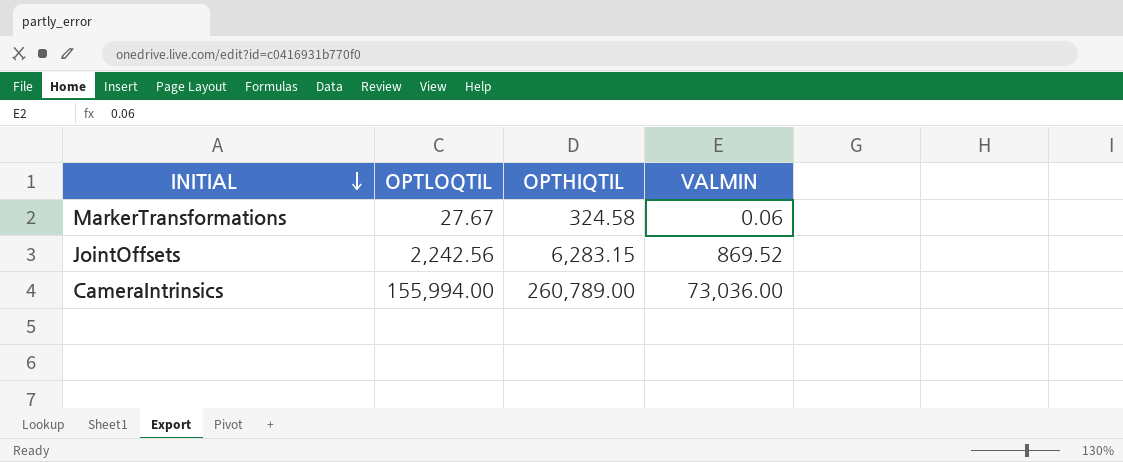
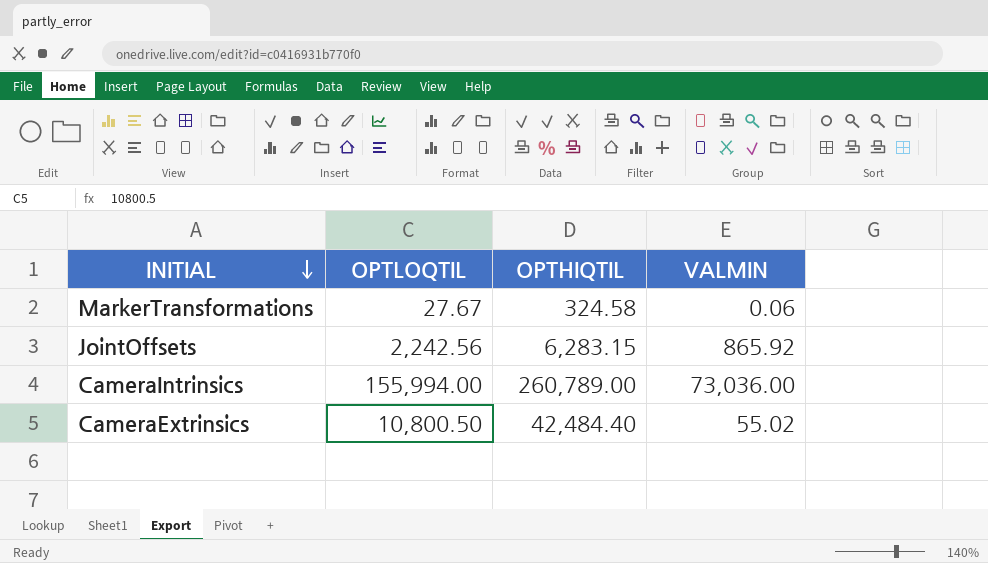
JointOffsets | VALMIN: 869.52 -> 865.92
row CameraExtrinsics: none -> 10,800.50 | 42,484.40 | 55.02

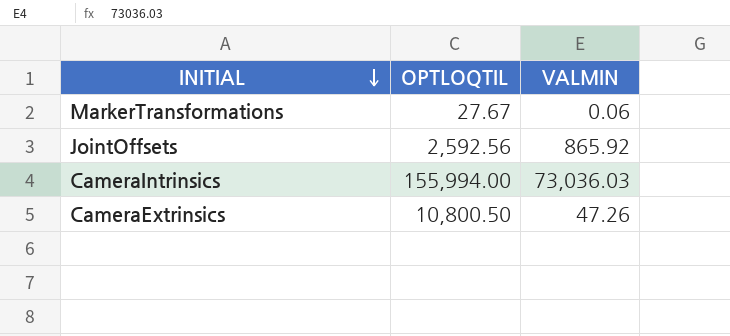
column OPTHIQTIL | position: 3 -> none
JointOffsets | OPTLOQTIL: 2,242.56 -> 2,592.56
CameraIntrinsics | VALMIN: 73,036.00 -> 73,036.03
CameraExtrinsics | VALMIN: 55.02 -> 47.26

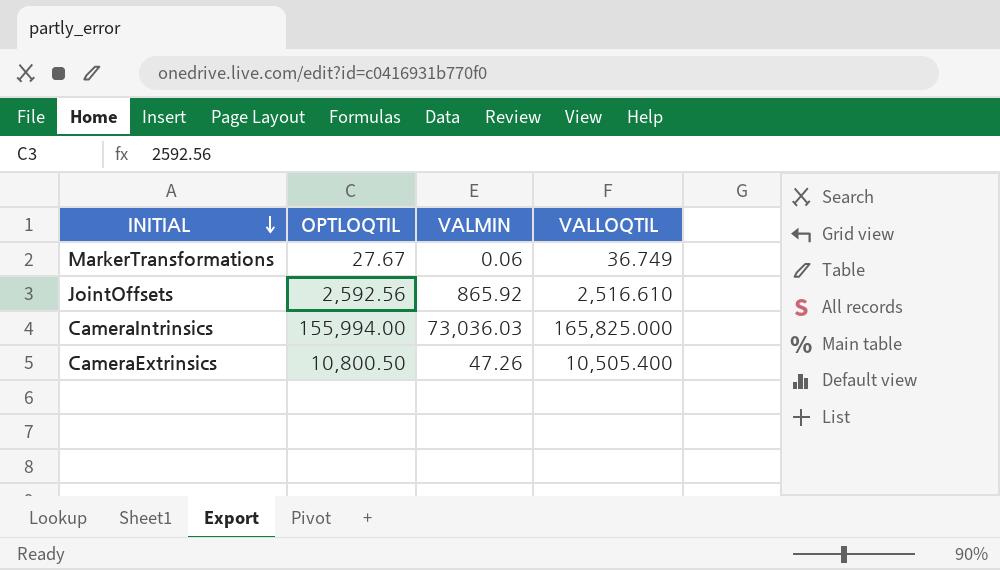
column VALLOQTIL | position: none -> 4

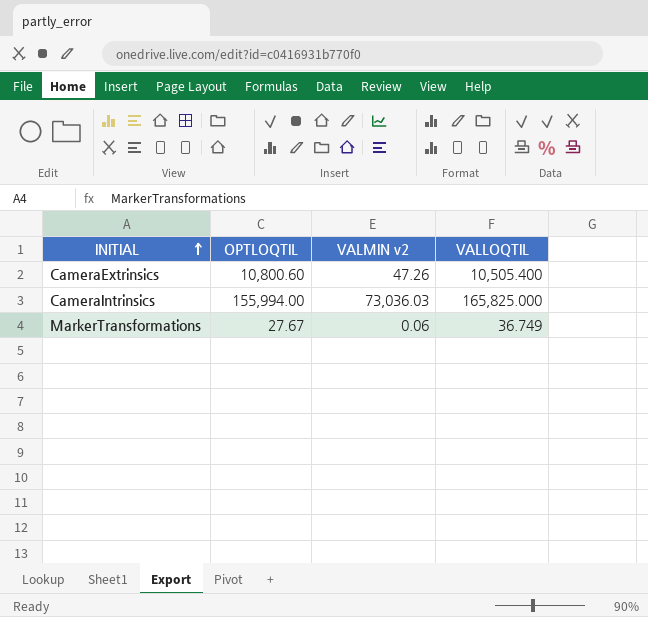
row order: INITIAL descending -> INITIAL ascending
column name: VALMIN -> VALMIN v2
row JointOffsets: 2,592.56 | 865.92 | 2,516.610 -> none
CameraExtrinsics | OPTLOQTIL: 10,800.50 -> 10,800.60

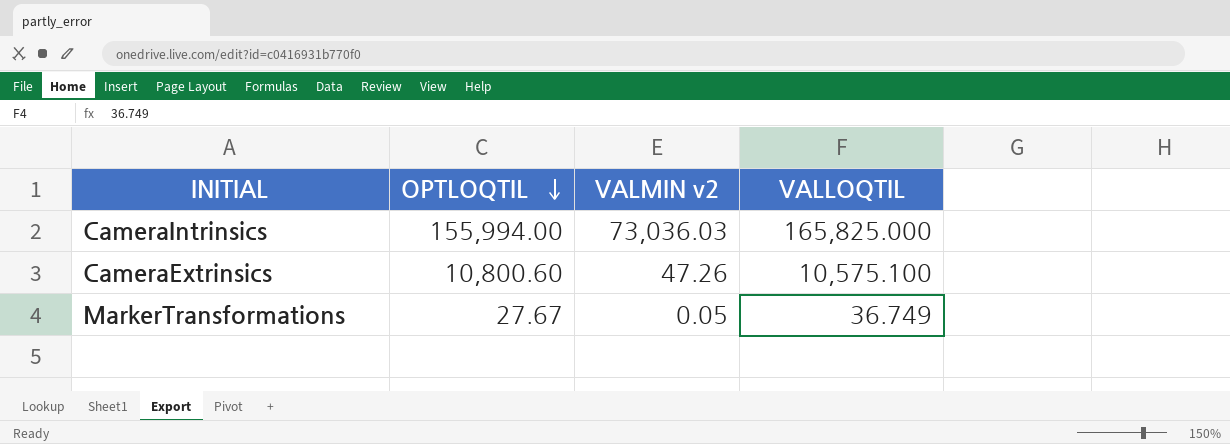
row order: INITIAL ascending -> OPTLOQTIL descending
CameraExtrinsics | VALLOQTIL: 10,505.400 -> 10,575.100
MarkerTransformations | VALMIN v2: 0.06 -> 0.05

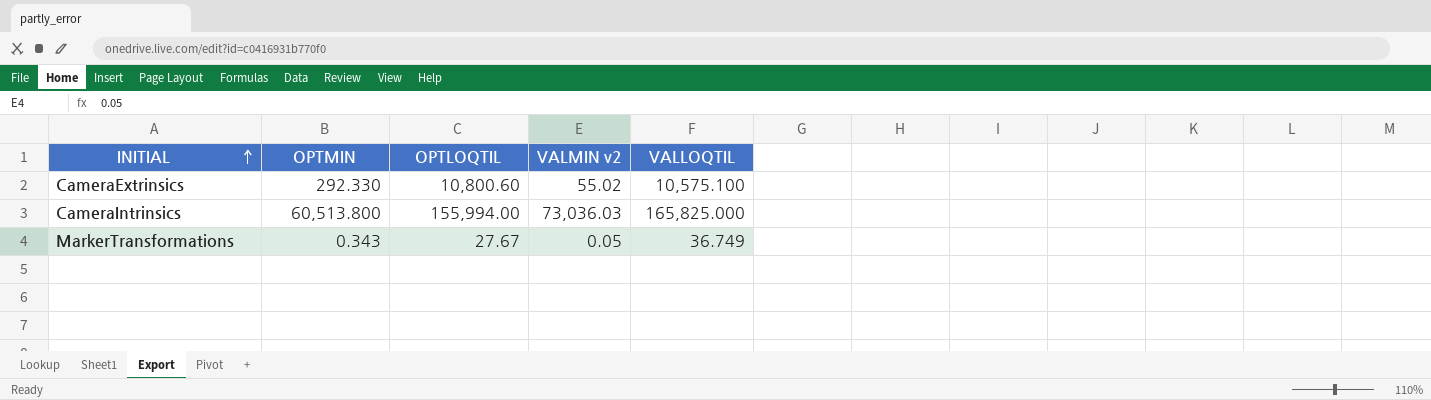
row order: OPTLOQTIL descending -> INITIAL ascending
column OPTMIN | position: none -> 2
CameraExtrinsics | VALMIN v2: 47.26 -> 55.02

